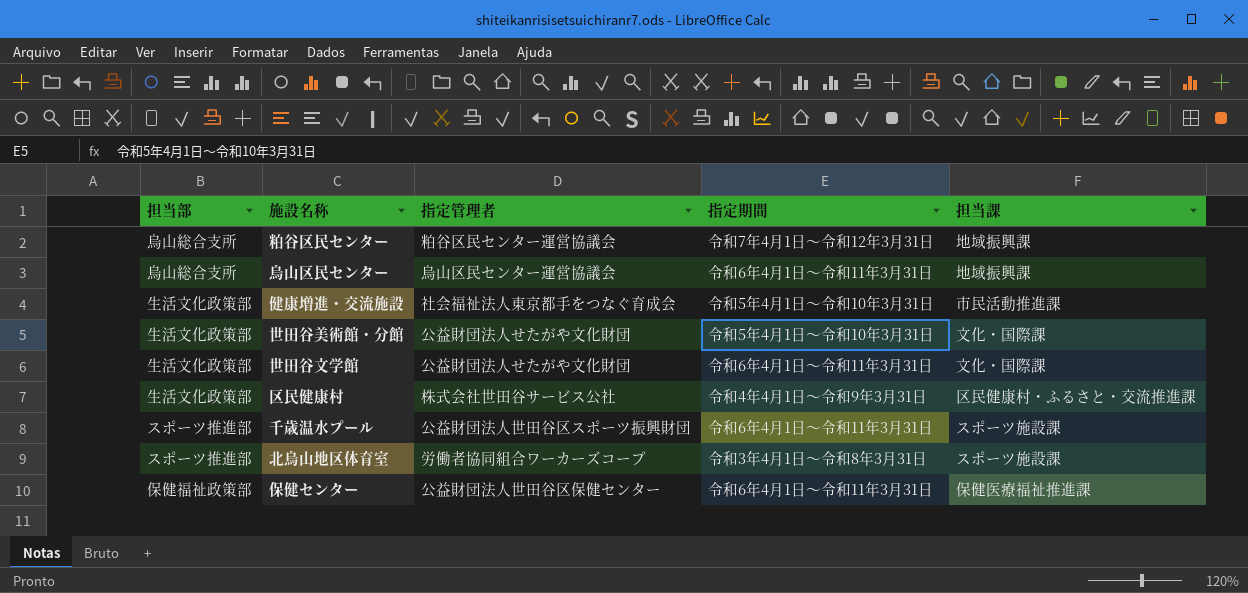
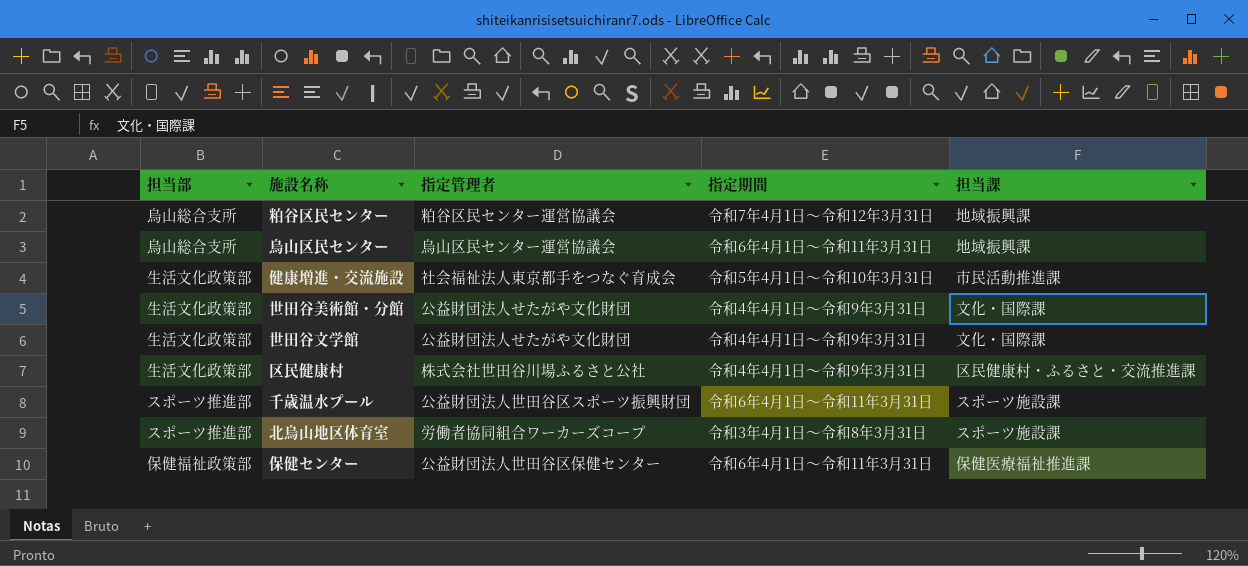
世田谷美術館・分館 | 指定期間: 令和5年4月1日～令和10年3月31日 -> 令和4年4月1日～令和9年3月31日
世田谷文学館 | 指定期間: 令和6年4月1日～令和11年3月31日 -> 令和4年4月1日～令和9年3月31日
区民健康村 | 指定管理者: 株式会社世田谷サービス公社 -> 株式会社世田谷川場ふるさと公社

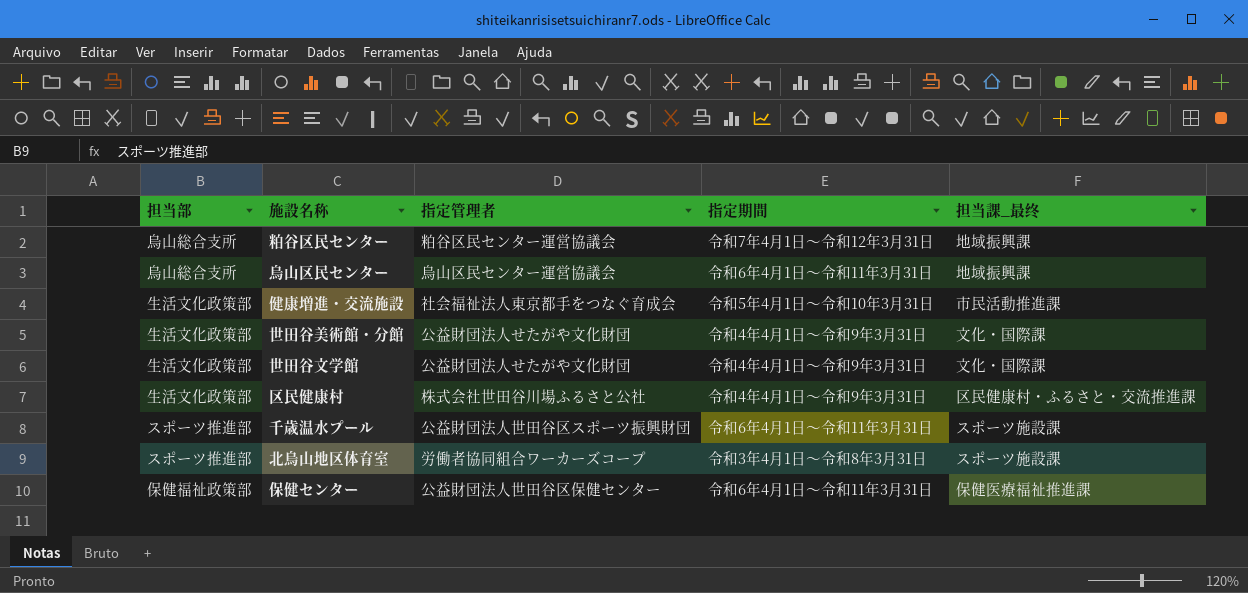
column name: 担当課 -> 担当課_最终

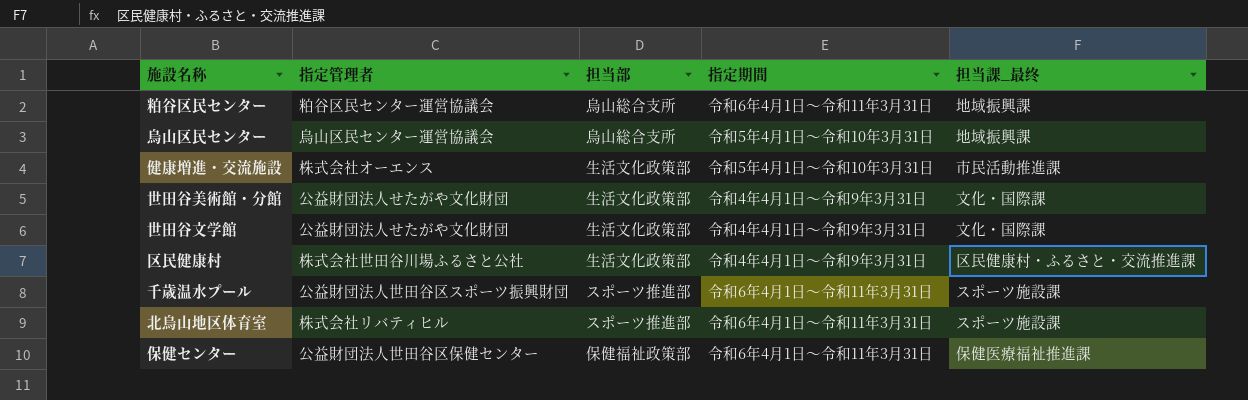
column 担当部 | position: 1 -> 3
粕谷区民センター | 指定期間: 令和7年4月1日～令和12年3月31日 -> 令和6年4月1日～令和11年3月31日
烏山区民センター | 指定期間: 令和6年4月1日～令和11年3月31日 -> 令和5年4月1日～令和10年3月31日
健康増進・交流施設 | 指定管理者: 社会福祉法人東京都手をつなぐ育成会 -> 株式会社オーエンス
北烏山地区体育室 | 指定管理者: 労働者協同組合ワーカーズコープ -> 株式会社リバティヒル
北烏山地区体育室 | 指定期間: 令和3年4月1日～令和8年3月31日 -> 令和6年4月1日～令和11年3月31日

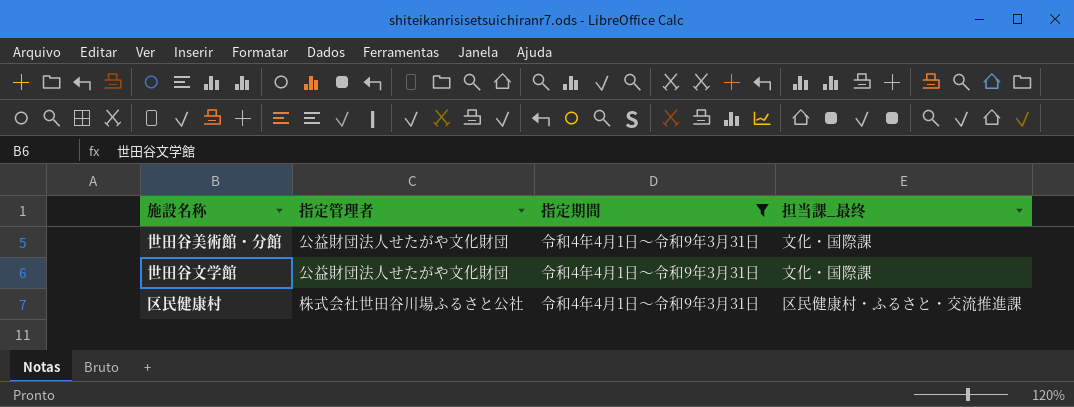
filter: none -> 指定期間 = 令和4年4月1日～令和9年3月31日
column 担当部 | position: 3 -> none

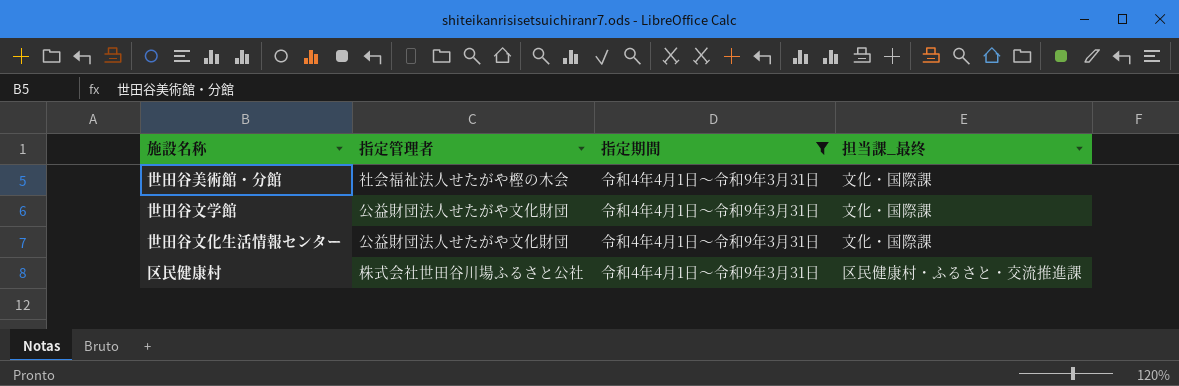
世田谷美術館・分館 | 指定管理者: 公益財団法人せたがや文化財団 -> 社会福祉法人せたがや樫の木会
row 世田谷文化生活情報センター: none -> 公益財団法人せたがや文化財団 | 令和4年4月1日～令和9年3月31日 | 文化・国際課

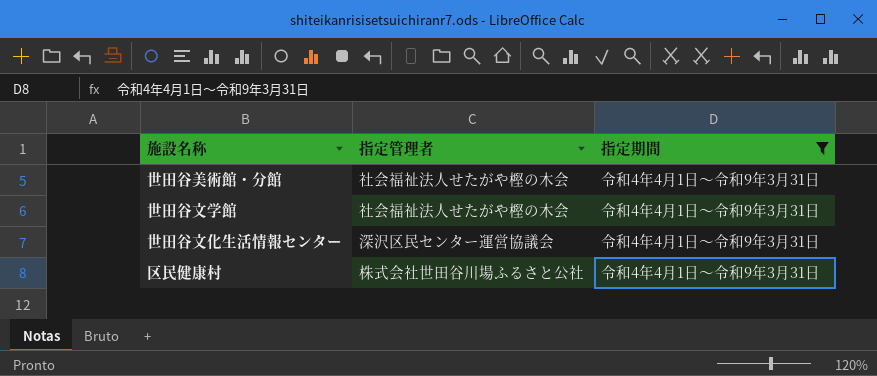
column 担当課_最终 | position: 4 -> none
世田谷文学館 | 指定管理者: 公益財団法人せたがや文化財団 -> 社会福祉法人せたがや樫の木会
世田谷文化生活情報センター | 指定管理者: 公益財団法人せたがや文化財団 -> 深沢区民センター運営協議会

